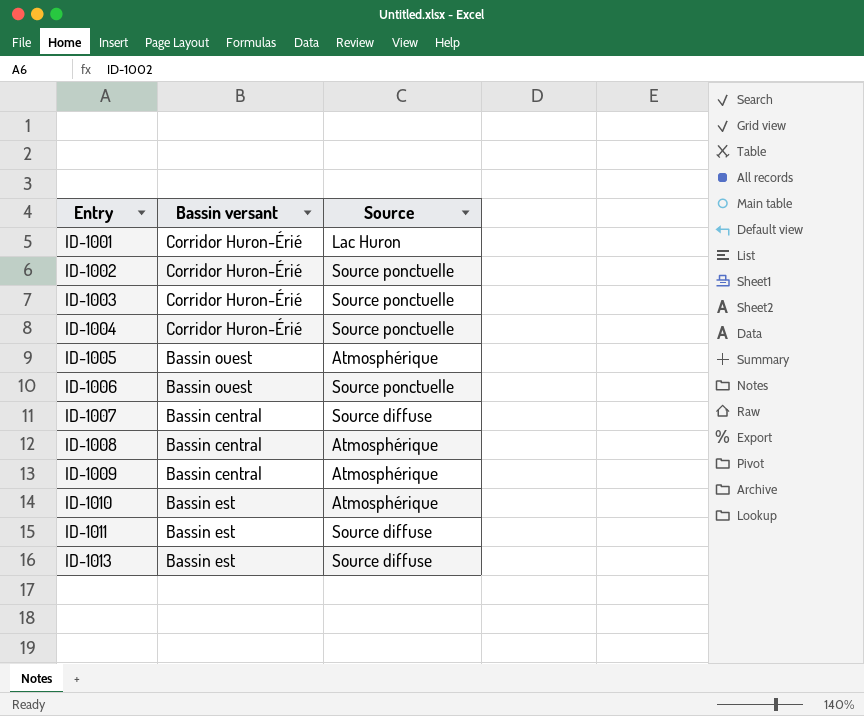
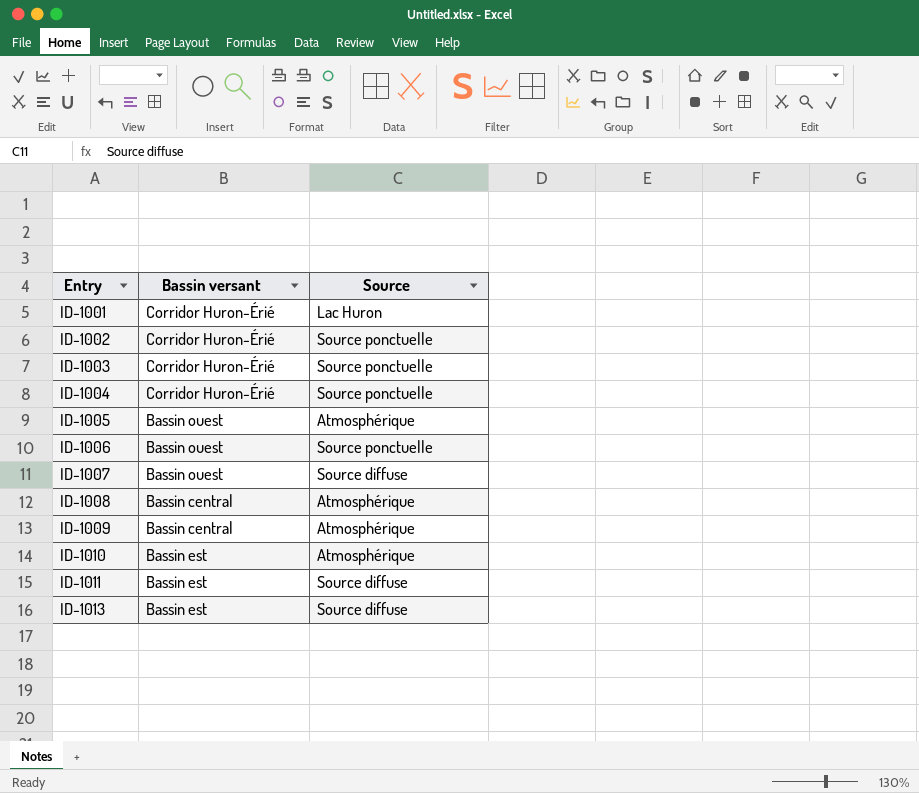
ID-1007 | Bassin versant: Bassin central -> Bassin ouest

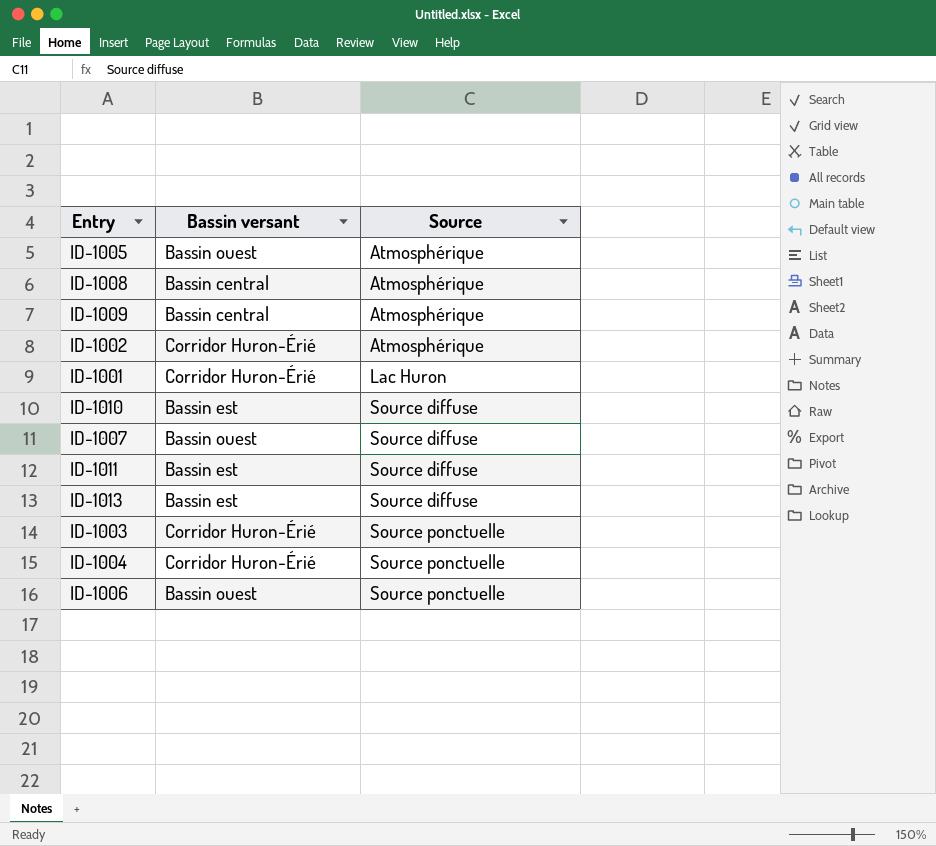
row order: Entry ascending -> Source ascending
ID-1002 | Source: Source ponctuelle -> Atmosphérique
ID-1010 | Source: Atmosphérique -> Source diffuse

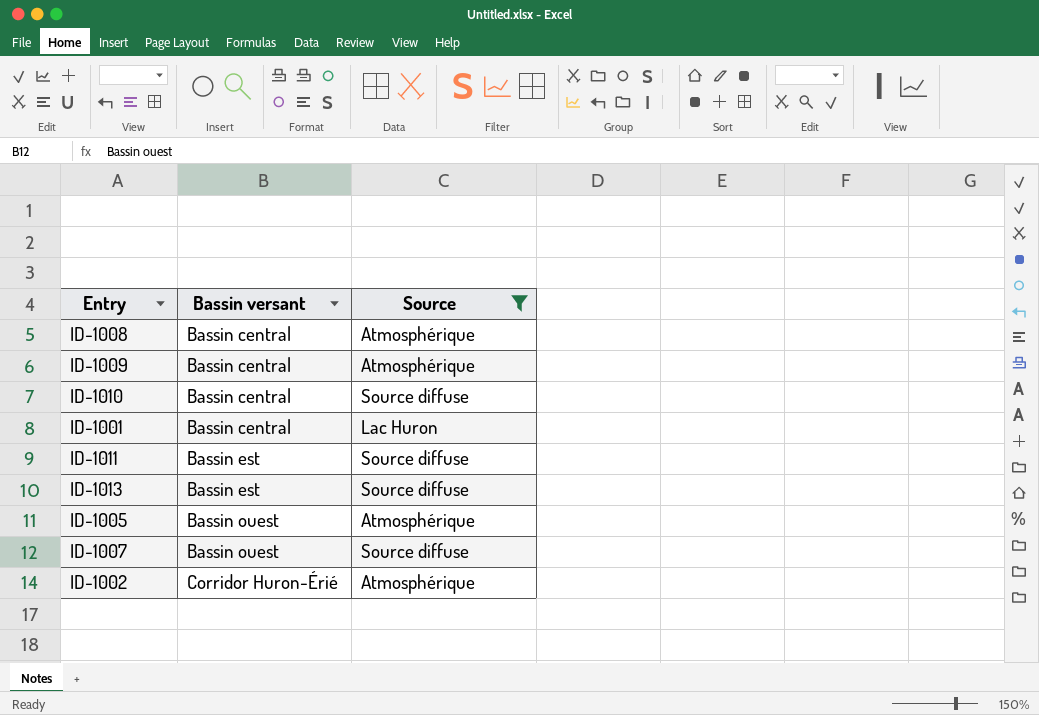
filter: none -> Source != Source ponctuelle
row order: Source ascending -> Bassin versant ascending
ID-1010 | Bassin versant: Bassin est -> Bassin central
ID-1001 | Bassin versant: Corridor Huron-Érié -> Bassin central

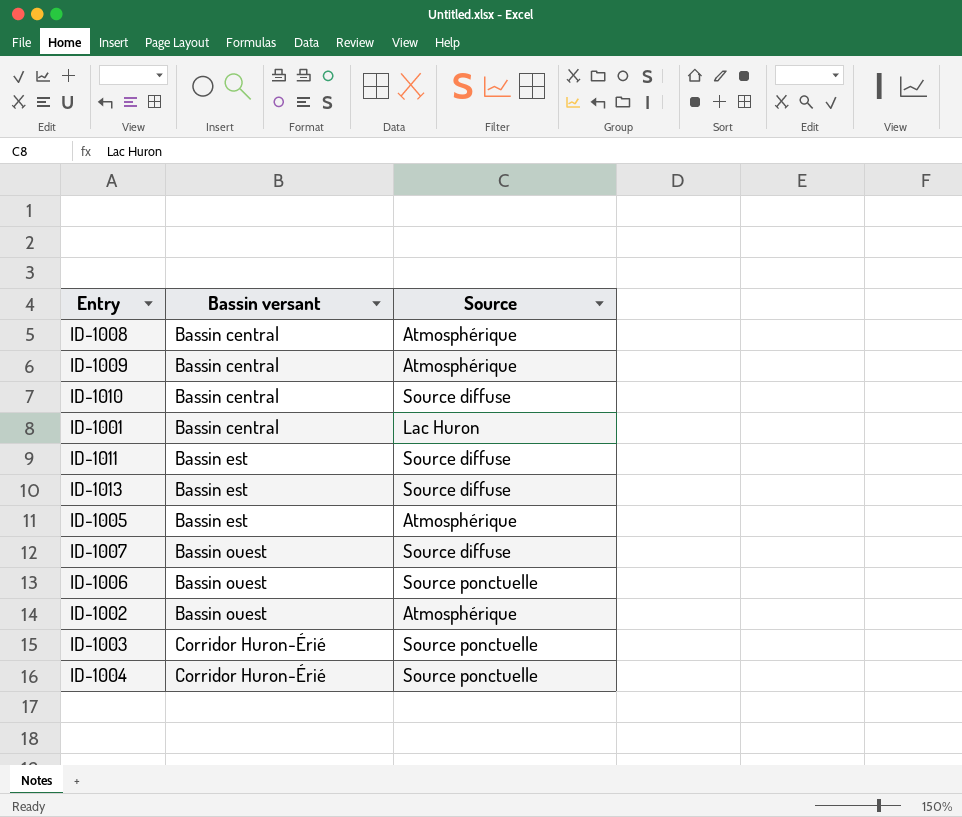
filter: Source != Source ponctuelle -> none
ID-1005 | Bassin versant: Bassin ouest -> Bassin est
ID-1002 | Bassin versant: Corridor Huron-Érié -> Bassin ouest

